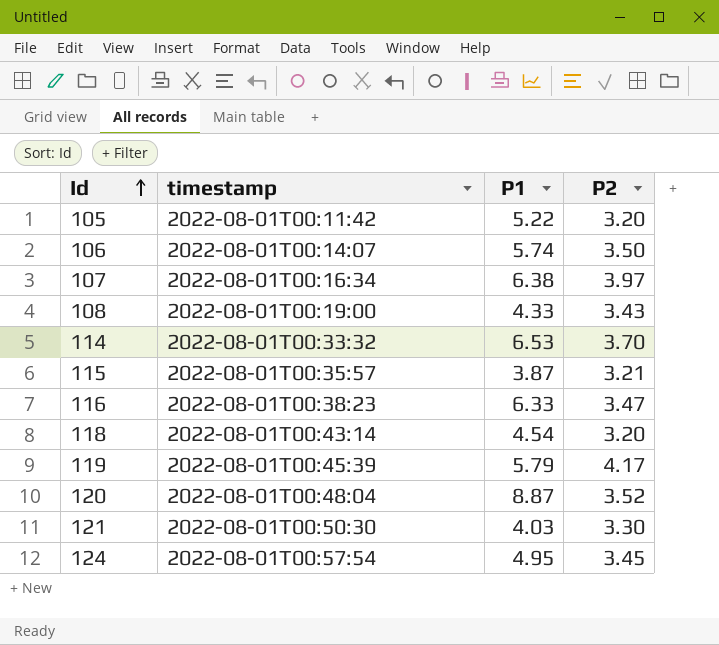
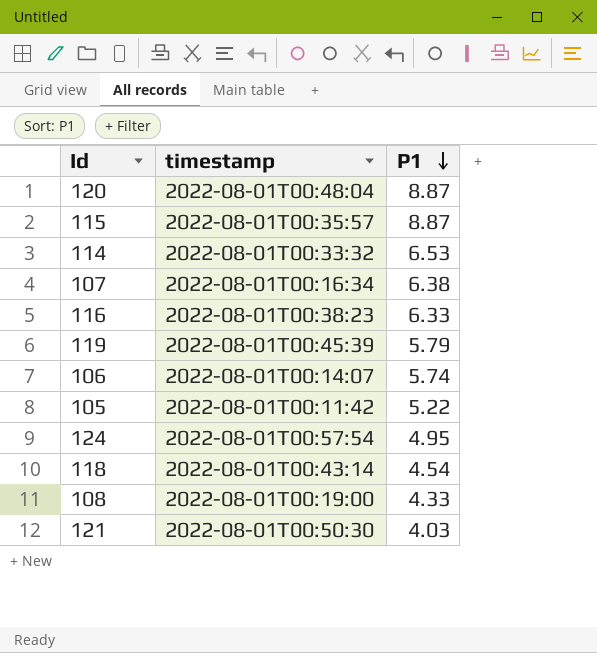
row order: Id ascending -> P1 descending
column P2 | position: 4 -> none
115 | P1: 3.87 -> 8.87

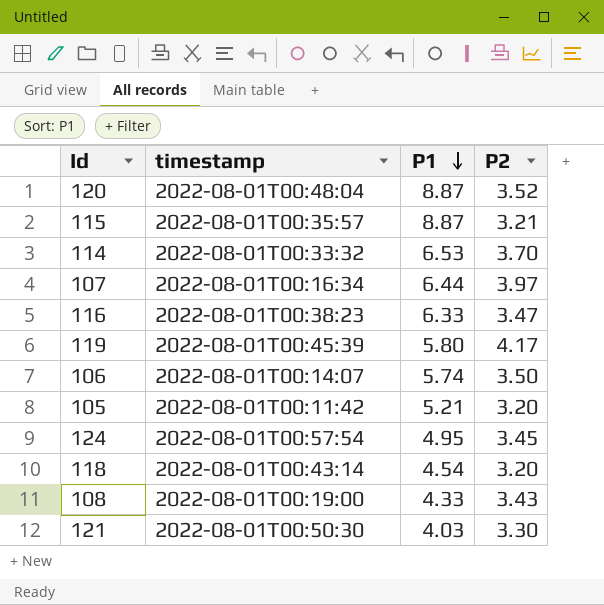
column P2 | position: none -> 4
107 | P1: 6.38 -> 6.44
119 | P1: 5.79 -> 5.80
105 | P1: 5.22 -> 5.21

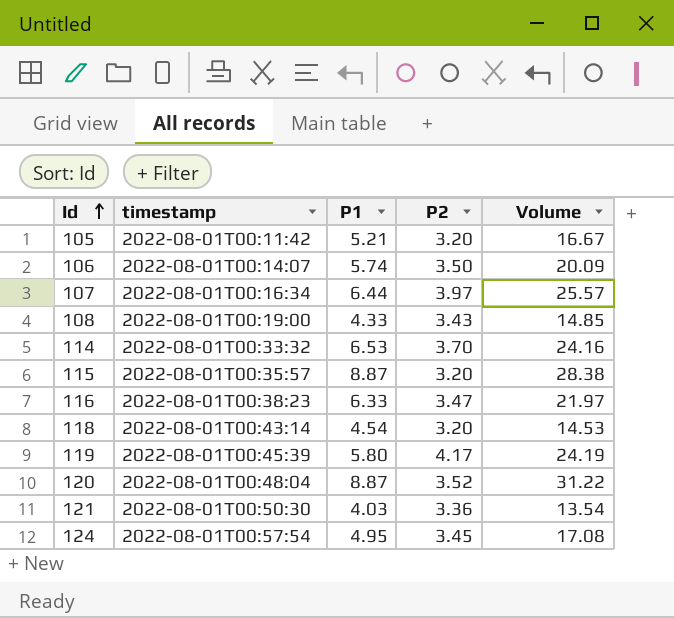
row order: P1 descending -> Id ascending
column Volume | formula: none -> [P1] * [P2]
115 | P2: 3.21 -> 3.20
121 | P2: 3.30 -> 3.36

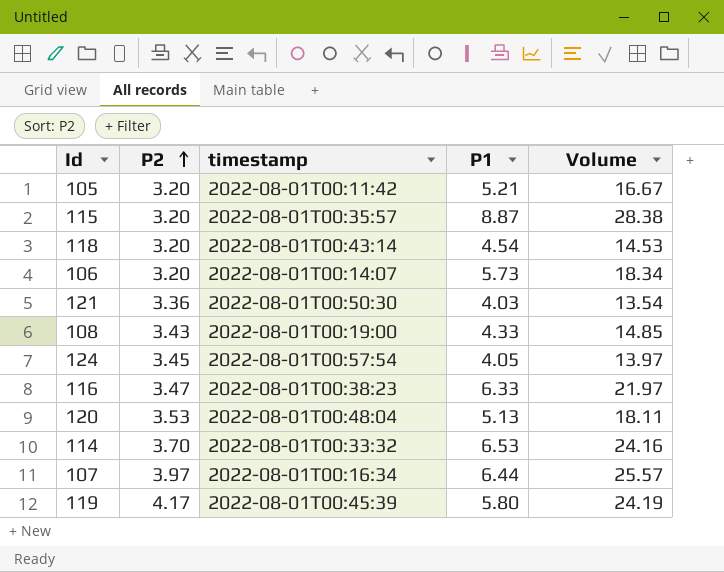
row order: Id ascending -> P2 ascending
column P2 | position: 4 -> 2
106 | P2: 3.50 -> 3.20
106 | P1: 5.74 -> 5.73
106 | Volume: 20.09 -> 18.34
124 | P1: 4.95 -> 4.05
124 | Volume: 17.08 -> 13.97
120 | P2: 3.52 -> 3.53
120 | P1: 8.87 -> 5.13
120 | Volume: 31.22 -> 18.11

